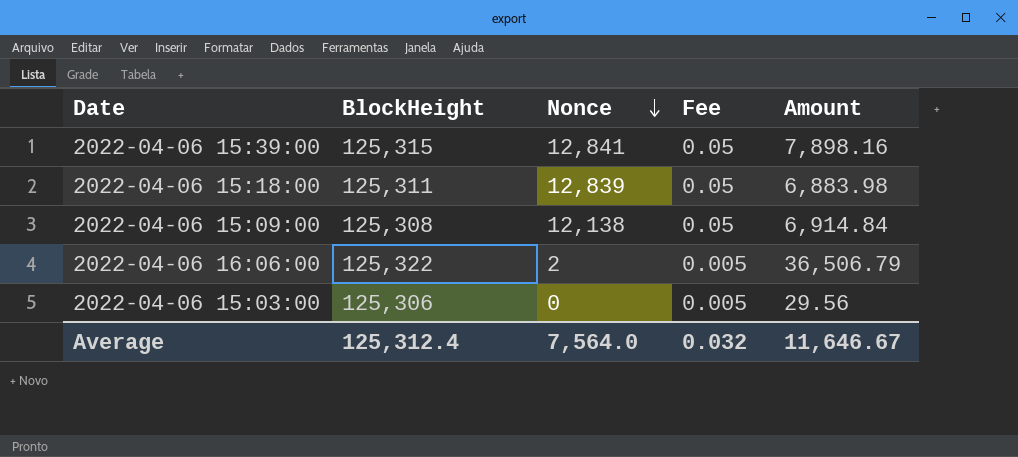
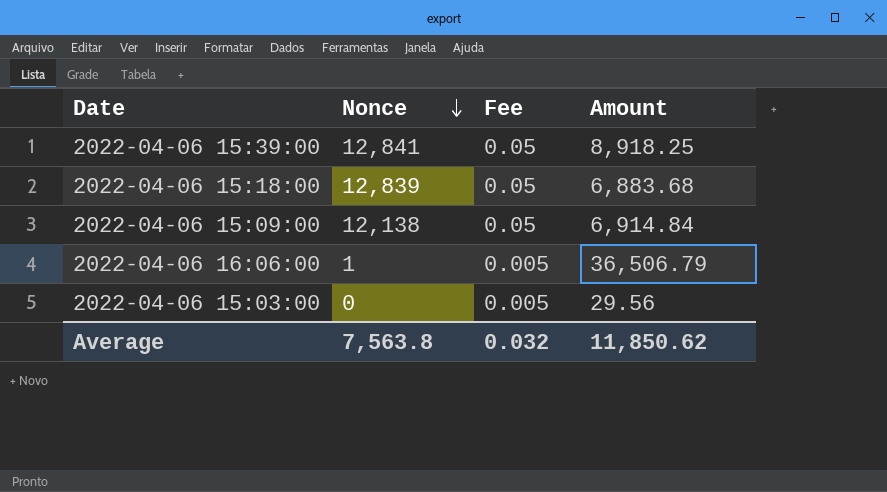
column BlockHeight | position: 2 -> none
2022-04-06 15:39:00 | Amount: 7,898.16 -> 8,918.25
2022-04-06 15:18:00 | Amount: 6,883.98 -> 6,883.68
2022-04-06 16:06:00 | Nonce: 2 -> 1
Average | Nonce: 7,564.0 -> 7,563.8
Average | Amount: 11,646.67 -> 11,850.62

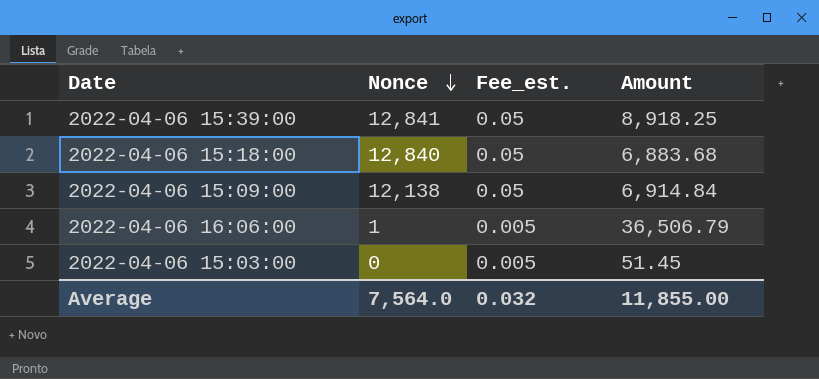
column name: Fee -> Fee_est.
2022-04-06 15:18:00 | Nonce: 12,839 -> 12,840
2022-04-06 15:03:00 | Amount: 29.56 -> 51.45
Average | Nonce: 7,563.8 -> 7,564.0
Average | Amount: 11,850.62 -> 11,855.00

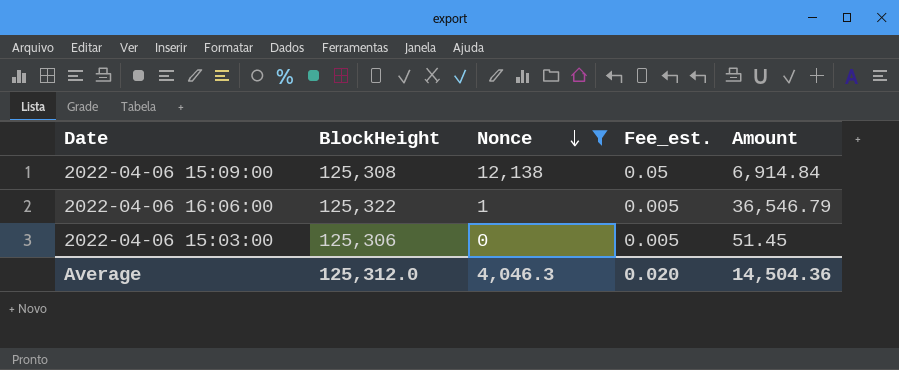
filter: none -> Nonce <= 12,138
column BlockHeight | position: none -> 2
2022-04-06 16:06:00 | Amount: 36,506.79 -> 36,546.79
Average | Nonce: 7,564.0 -> 4,046.3
Average | Fee_est.: 0.032 -> 0.020
Average | Amount: 11,855.00 -> 14,504.36

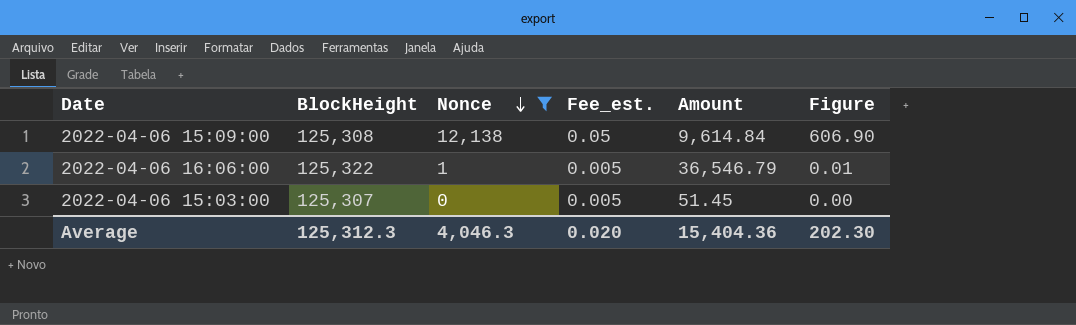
column Figure | formula: none -> [Nonce] * [Fee_est.]
2022-04-06 15:09:00 | Amount: 6,914.84 -> 9,614.84
2022-04-06 15:03:00 | BlockHeight: 125,306 -> 125,307
Average | BlockHeight: 125,312.0 -> 125,312.3
Average | Amount: 14,504.36 -> 15,404.36

